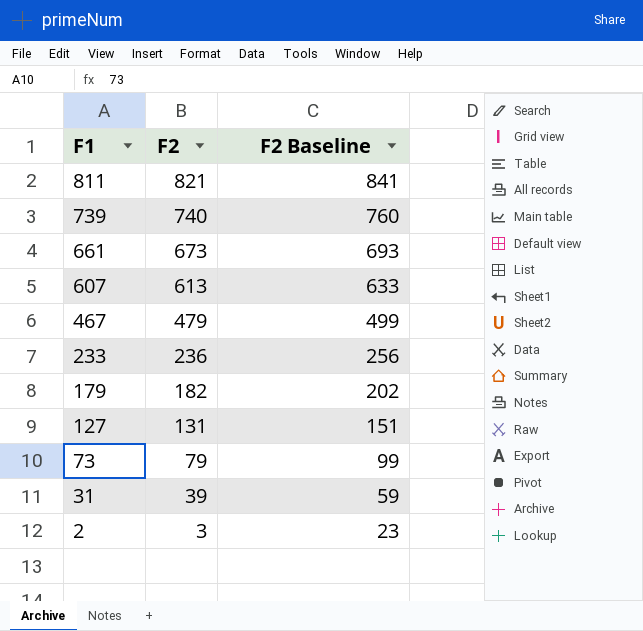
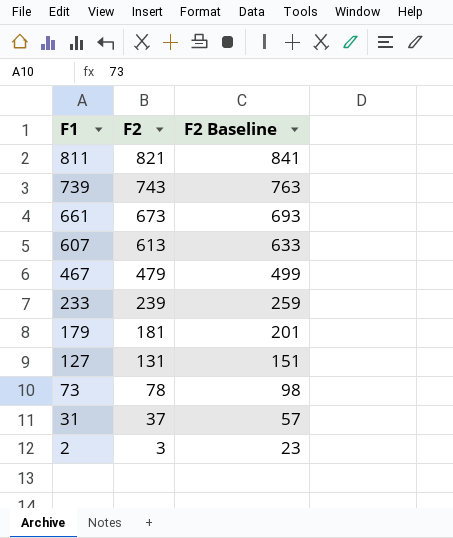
739 | F2: 740 -> 743
739 | F2 Baseline: 760 -> 763
233 | F2: 236 -> 239
233 | F2 Baseline: 256 -> 259
179 | F2: 182 -> 181
179 | F2 Baseline: 202 -> 201
73 | F2: 79 -> 78
73 | F2 Baseline: 99 -> 98
31 | F2: 39 -> 37
31 | F2 Baseline: 59 -> 57

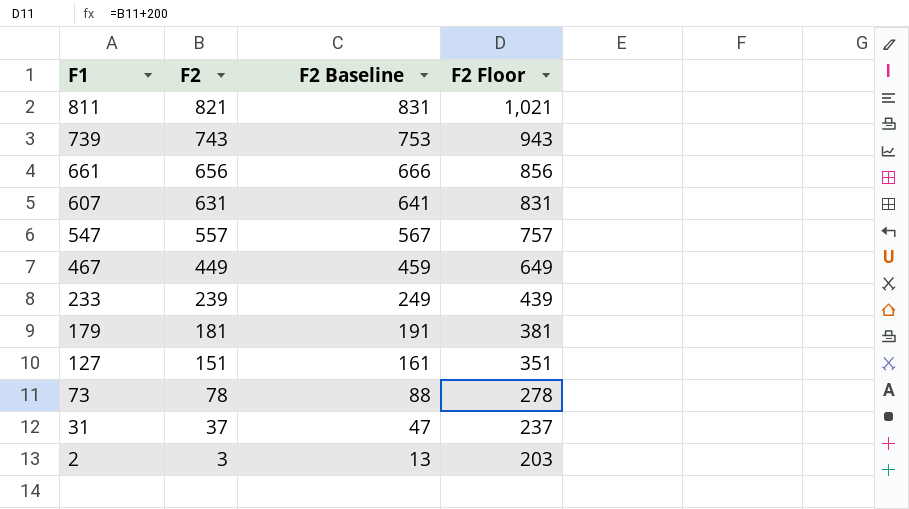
column F2 Baseline | formula: [F2] + 20 -> [F2] + 10
column F2 Floor | formula: none -> [F2] + 200
661 | F2: 673 -> 656
607 | F2: 613 -> 631
row 547: none -> 557 | 567 | 757
467 | F2: 479 -> 449
127 | F2: 131 -> 151

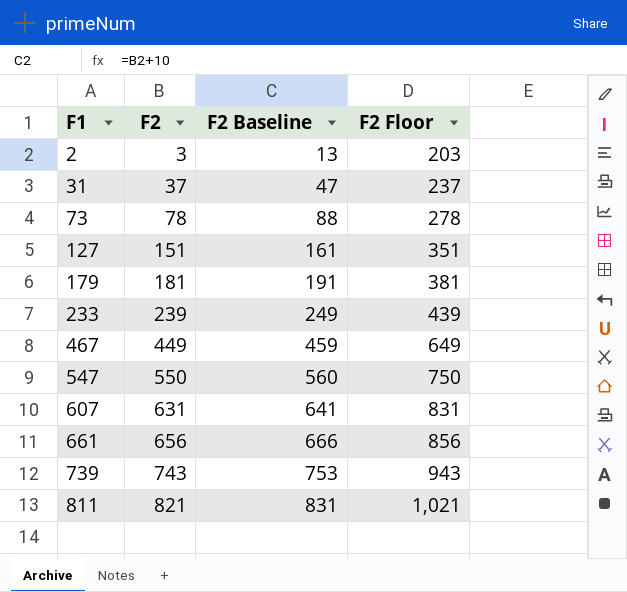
row order: F1 descending -> F1 ascending
547 | F2: 557 -> 550
547 | F2 Baseline: 567 -> 560
547 | F2 Floor: 757 -> 750

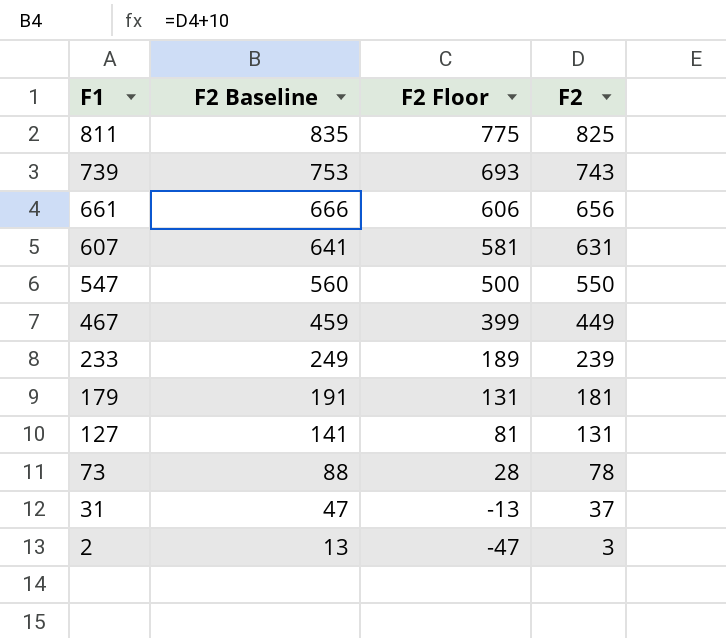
row order: F1 ascending -> F1 descending
column F2 Floor | formula: [F2] + 200 -> [F2] - 50
column F2 | position: 2 -> 4
811 | F2 Baseline: 831 -> 835
811 | F2: 821 -> 825
127 | F2 Baseline: 161 -> 141
127 | F2: 151 -> 131

